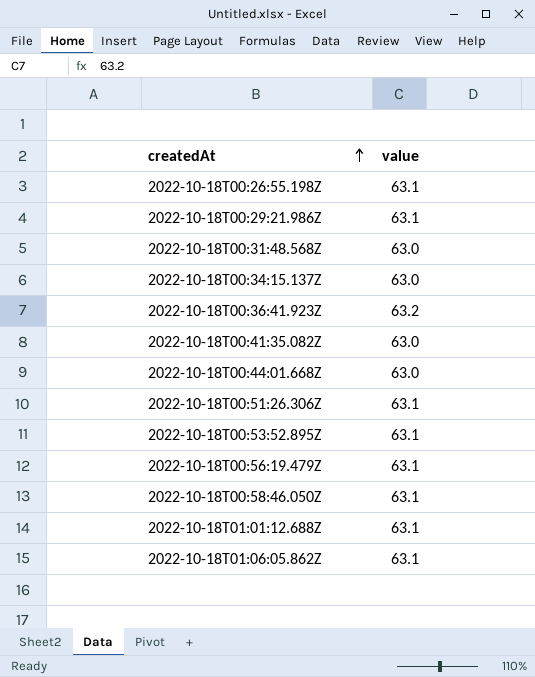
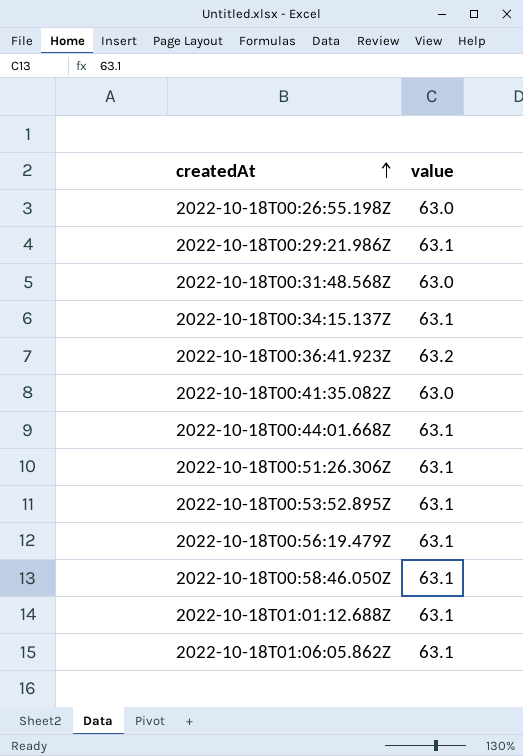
2022-10-18T00:26:55.198Z | value: 63.1 -> 63.0
2022-10-18T00:34:15.137Z | value: 63.0 -> 63.1
2022-10-18T00:44:01.668Z | value: 63.0 -> 63.1

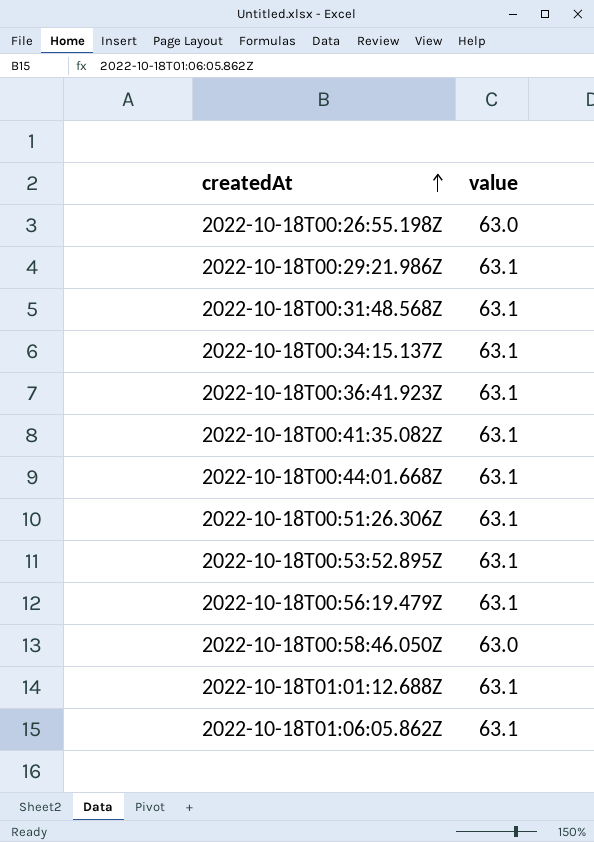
2022-10-18T00:31:48.568Z | value: 63.0 -> 63.1
2022-10-18T00:36:41.923Z | value: 63.2 -> 63.1
2022-10-18T00:41:35.082Z | value: 63.0 -> 63.1
2022-10-18T00:58:46.050Z | value: 63.1 -> 63.0

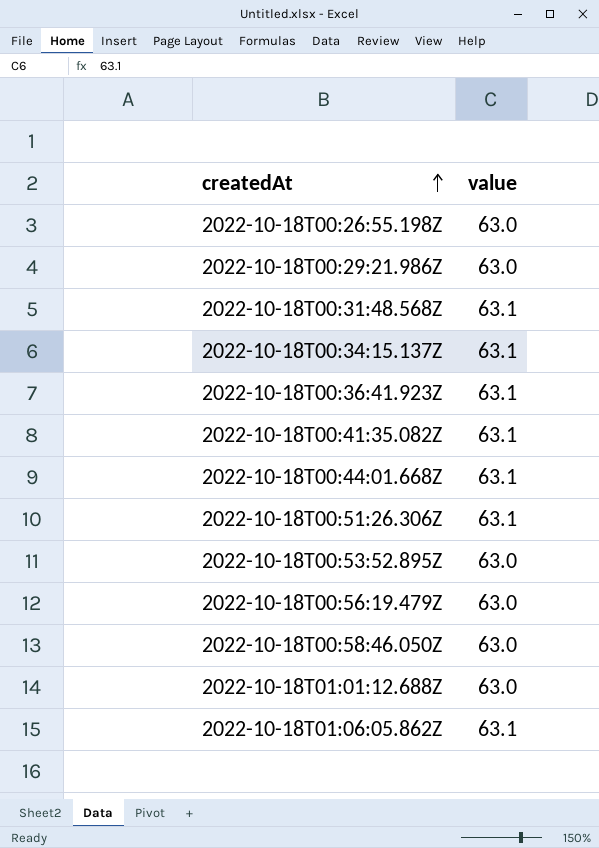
2022-10-18T00:29:21.986Z | value: 63.1 -> 63.0
2022-10-18T00:53:52.895Z | value: 63.1 -> 63.0
2022-10-18T00:56:19.479Z | value: 63.1 -> 63.0
2022-10-18T01:01:12.688Z | value: 63.1 -> 63.0

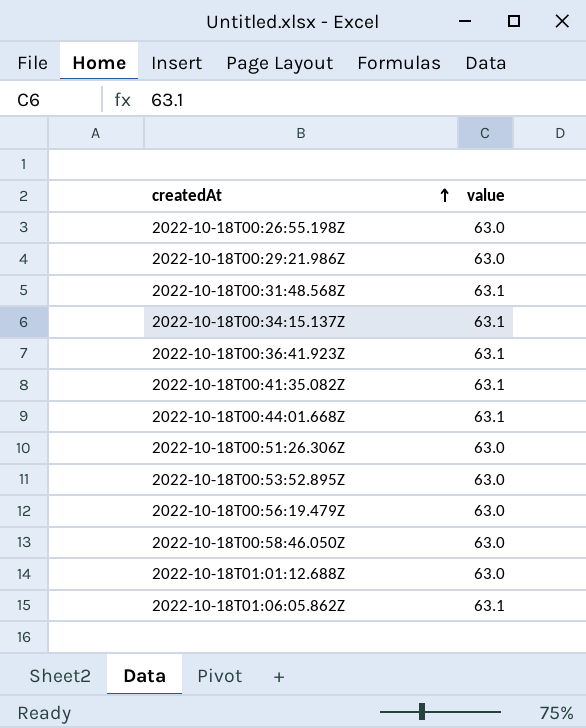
2022-10-18T00:51:26.306Z | value: 63.1 -> 63.0

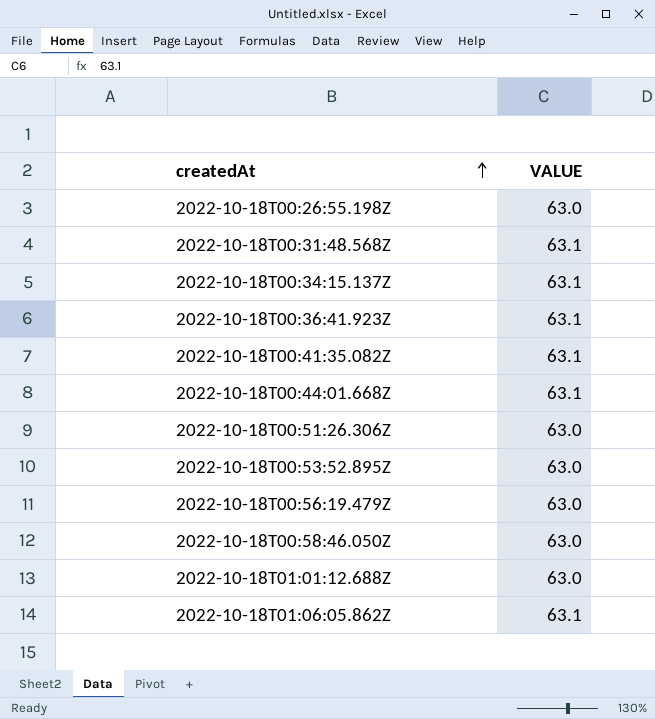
column name: value -> VALUE
row 2022-10-18T00:29:21.986Z: 63.0 -> none

